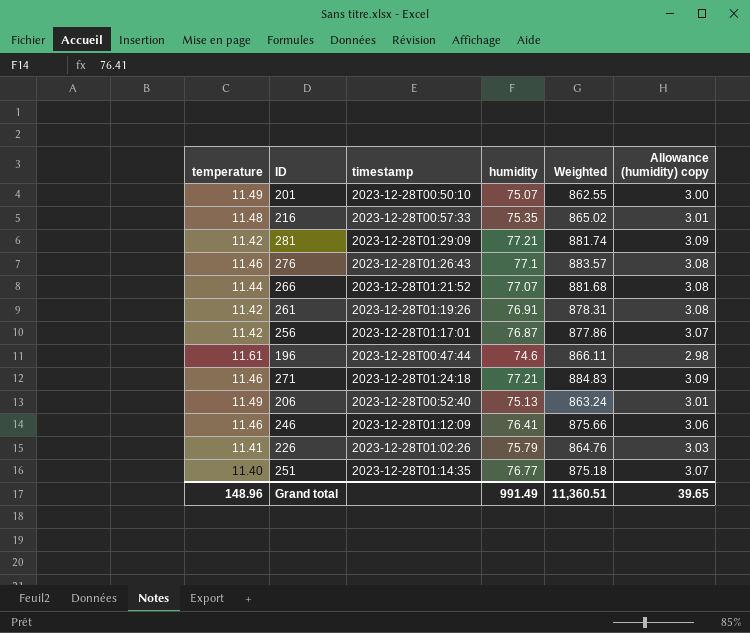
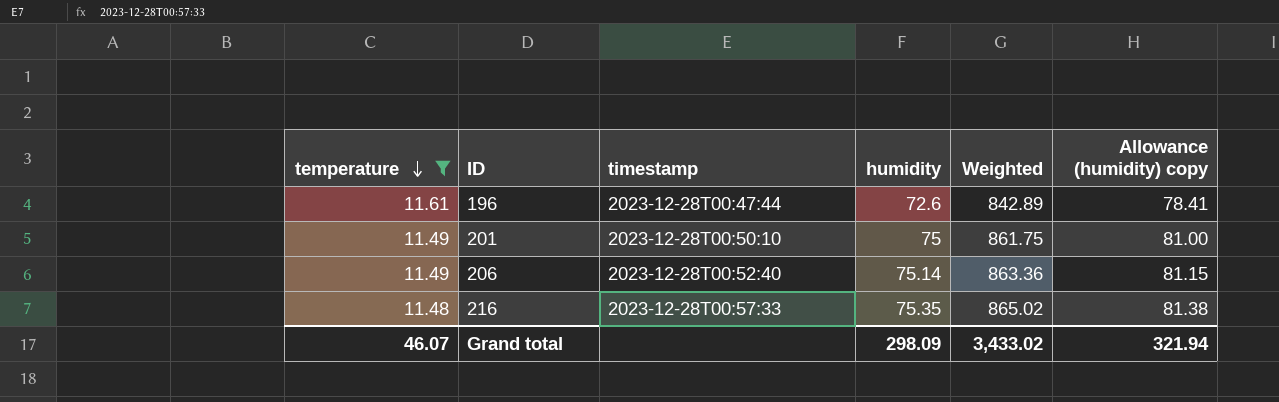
filter: none -> temperature >= 11.48
row order: none -> temperature descending
column Allowance (humidity) copy | formula: [humidity] * 0.04 -> [humidity] * 1.08
196 | humidity: 74.6 -> 72.6
196 | Weighted: 866.11 -> 842.89
201 | humidity: 75.07 -> 75
201 | Weighted: 862.55 -> 861.75
206 | humidity: 75.13 -> 75.14
206 | Weighted: 863.24 -> 863.36
Grand total | temperature: 148.96 -> 46.07
Grand total | humidity: 991.49 -> 298.09
Grand total | Weighted: 11,360.51 -> 3,433.02
Grand total | Allowance (humidity) copy: 39.65 -> 321.94

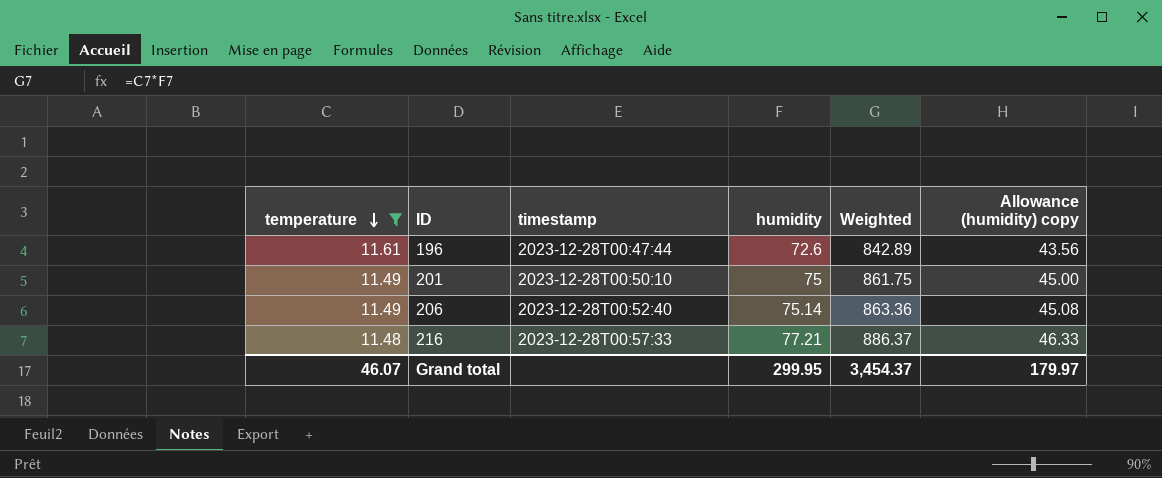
column Allowance (humidity) copy | formula: [humidity] * 1.08 -> [humidity] * 0.6
216 | humidity: 75.35 -> 77.21
216 | Weighted: 865.02 -> 886.37
Grand total | humidity: 298.09 -> 299.95
Grand total | Weighted: 3,433.02 -> 3,454.37
Grand total | Allowance (humidity) copy: 321.94 -> 179.97

